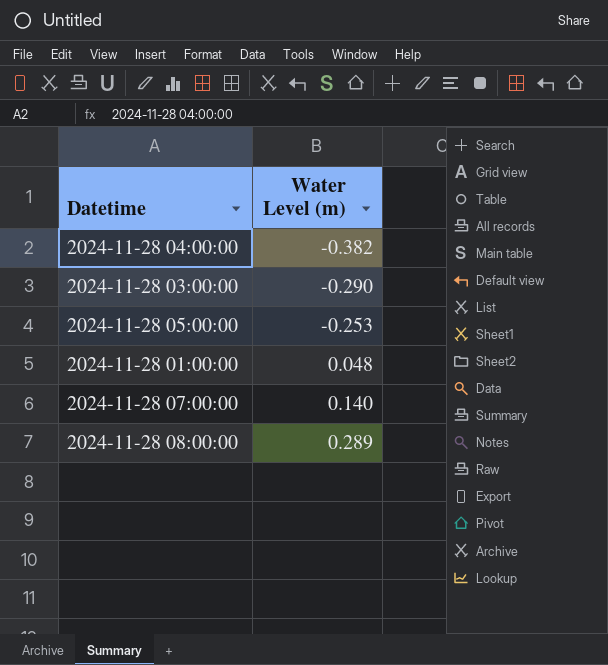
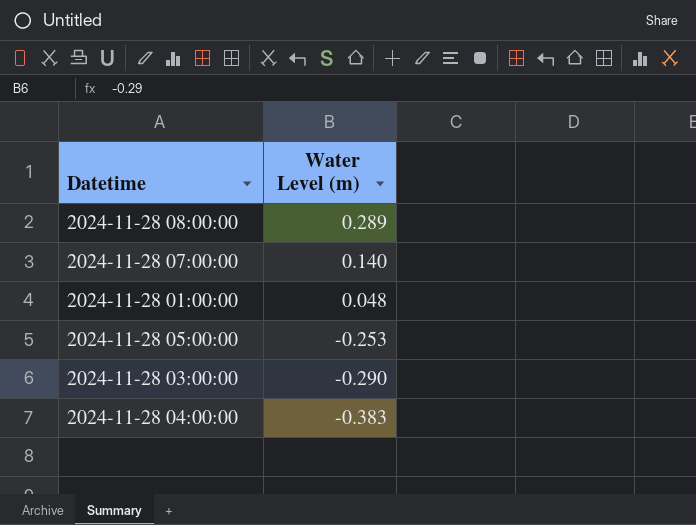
row order: Water Level (m) ascending -> Water Level (m) descending
2024-11-28 04:00:00 | Water Level (m): -0.382 -> -0.383

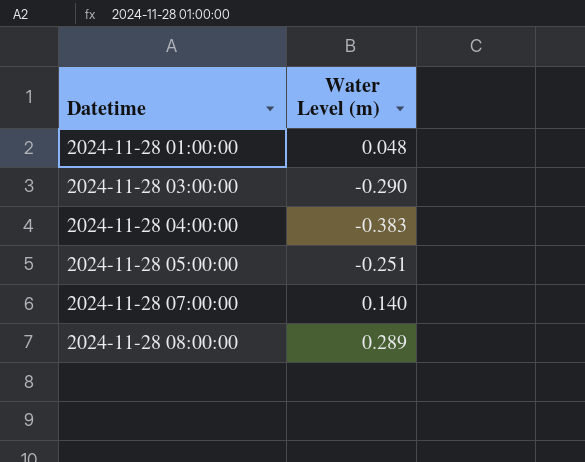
row order: Water Level (m) descending -> Datetime ascending
2024-11-28 05:00:00 | Water Level (m): -0.253 -> -0.251

